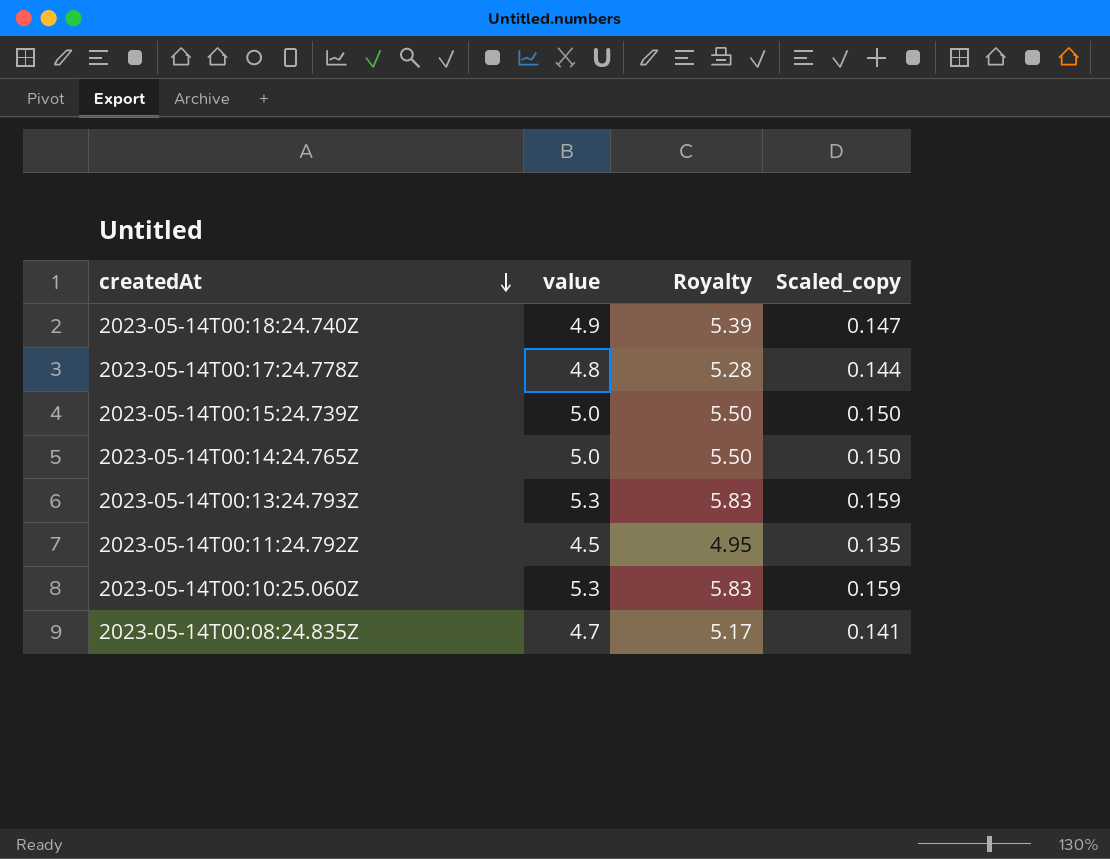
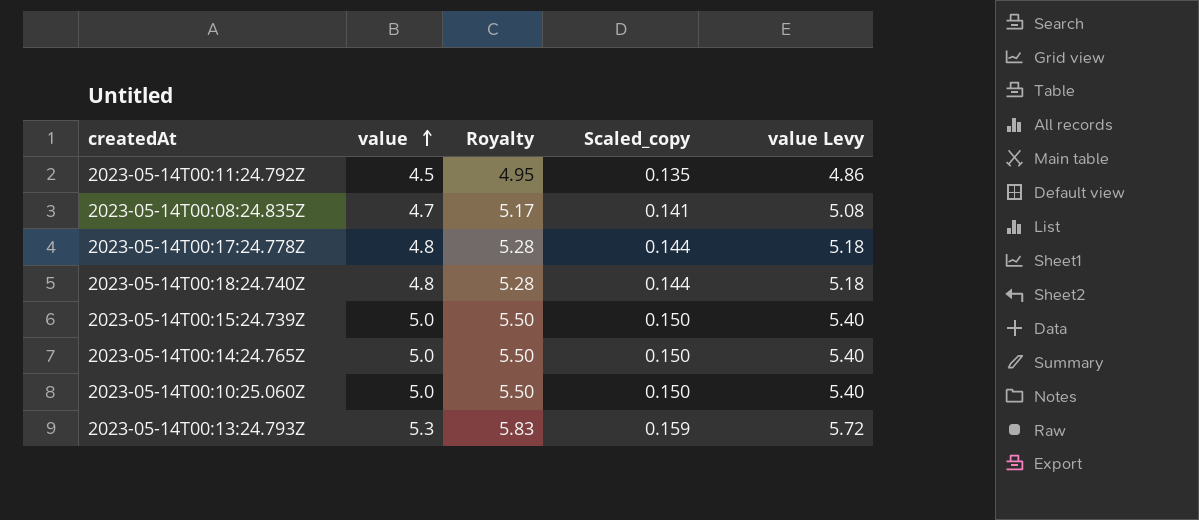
row order: createdAt descending -> value ascending
column value Levy | formula: none -> [value] * 1.08
2023-05-14T00:18:24.740Z | value: 4.9 -> 4.8
2023-05-14T00:18:24.740Z | Royalty: 5.39 -> 5.28
2023-05-14T00:18:24.740Z | Scaled_copy: 0.147 -> 0.144
2023-05-14T00:10:25.060Z | value: 5.3 -> 5.0
2023-05-14T00:10:25.060Z | Royalty: 5.83 -> 5.50
2023-05-14T00:10:25.060Z | Scaled_copy: 0.159 -> 0.150

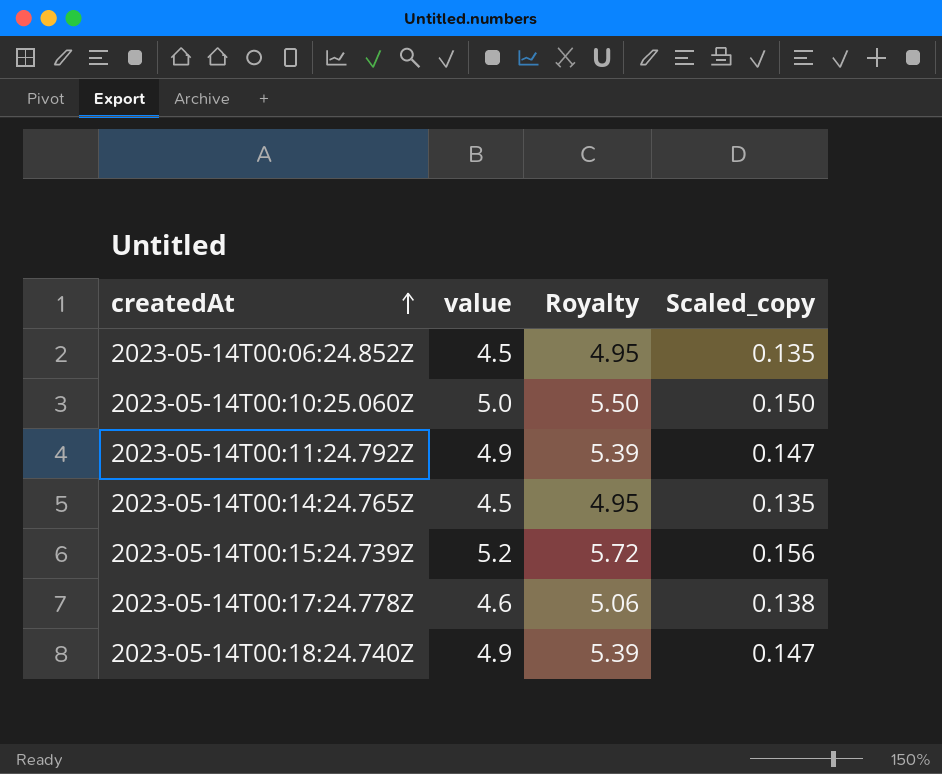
row order: value ascending -> createdAt ascending
column value Levy | formula: [value] * 1.08 -> none
row 2023-05-14T00:08:24.835Z: 4.7 | 5.17 | 0.141 | 5.08 -> none
row 2023-05-14T00:13:24.793Z: 5.3 | 5.83 | 0.159 | 5.72 -> none
row 2023-05-14T00:06:24.852Z: none -> 4.5 | 4.95 | 0.135
2023-05-14T00:11:24.792Z | value: 4.5 -> 4.9
2023-05-14T00:11:24.792Z | Royalty: 4.95 -> 5.39
2023-05-14T00:11:24.792Z | Scaled_copy: 0.135 -> 0.147
2023-05-14T00:14:24.765Z | value: 5.0 -> 4.5
2023-05-14T00:14:24.765Z | Royalty: 5.50 -> 4.95
2023-05-14T00:14:24.765Z | Scaled_copy: 0.150 -> 0.135
2023-05-14T00:15:24.739Z | value: 5.0 -> 5.2
2023-05-14T00:15:24.739Z | Royalty: 5.50 -> 5.72
2023-05-14T00:15:24.739Z | Scaled_copy: 0.150 -> 0.156
2023-05-14T00:17:24.778Z | value: 4.8 -> 4.6
2023-05-14T00:17:24.778Z | Royalty: 5.28 -> 5.06
2023-05-14T00:17:24.778Z | Scaled_copy: 0.144 -> 0.138
2023-05-14T00:18:24.740Z | value: 4.8 -> 4.9
2023-05-14T00:18:24.740Z | Royalty: 5.28 -> 5.39
2023-05-14T00:18:24.740Z | Scaled_copy: 0.144 -> 0.147

